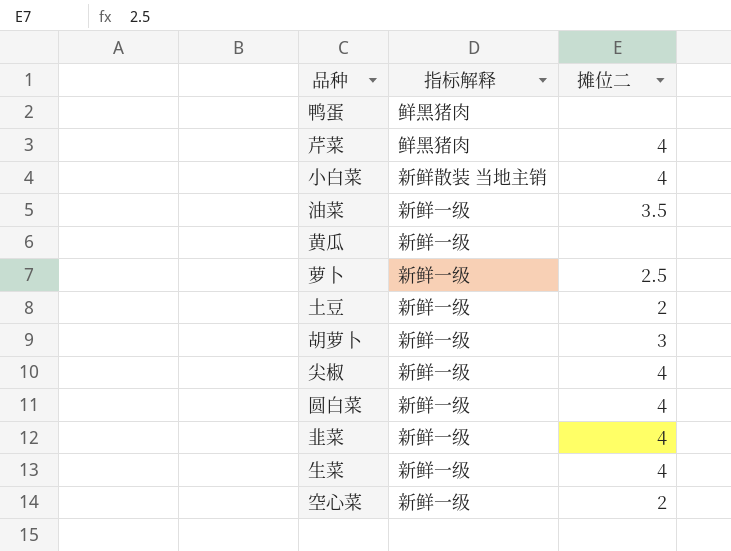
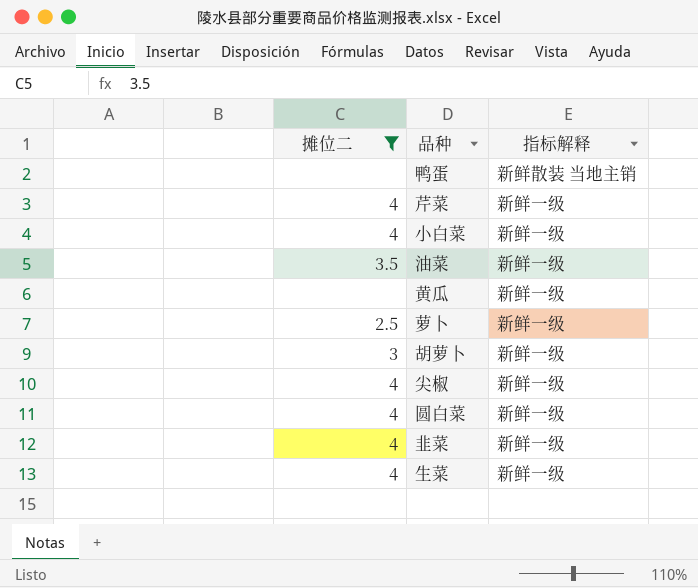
filter: none -> 摊位二 != 2
column 摊位二 | position: 3 -> 1
鸭蛋 | 指标解释: 鲜黑猪肉 -> 新鲜散装 当地主销
芹菜 | 指标解释: 鲜黑猪肉 -> 新鲜一级
小白菜 | 指标解释: 新鲜散装 当地主销 -> 新鲜一级

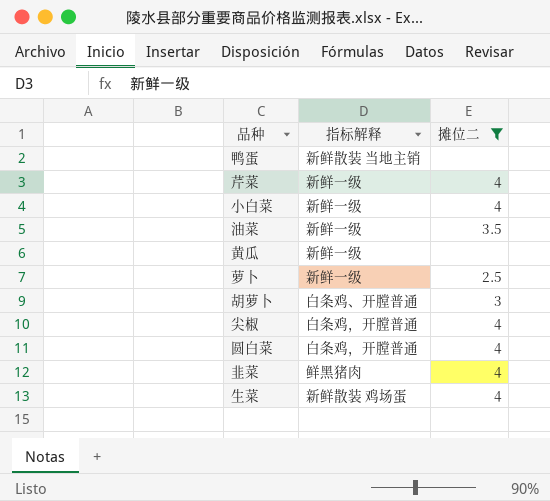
column 摊位二 | position: 1 -> 3
胡萝卜 | 指标解释: 新鲜一级 -> 白条鸡、开膛普通
尖椒 | 指标解释: 新鲜一级 -> 白条鸡，开膛普通
圆白菜 | 指标解释: 新鲜一级 -> 白条鸡，开膛普通
韭菜 | 指标解释: 新鲜一级 -> 鲜黑猪肉
生菜 | 指标解释: 新鲜一级 -> 新鲜散装 鸡场蛋

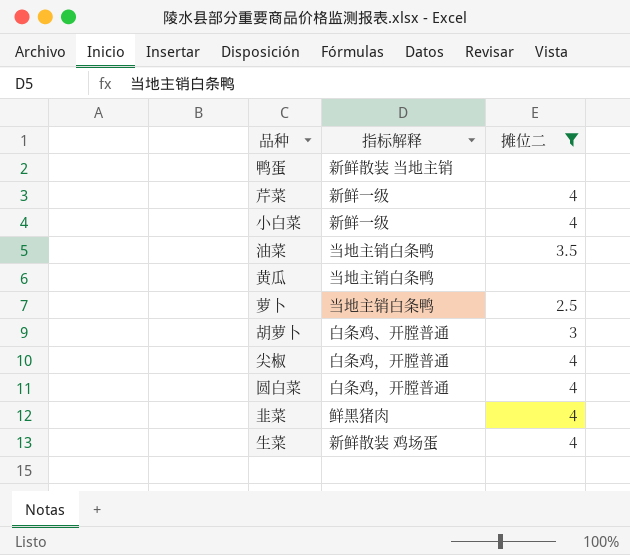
油菜 | 指标解释: 新鲜一级 -> 当地主销白条鸭
黄瓜 | 指标解释: 新鲜一级 -> 当地主销白条鸭
萝卜 | 指标解释: 新鲜一级 -> 当地主销白条鸭

